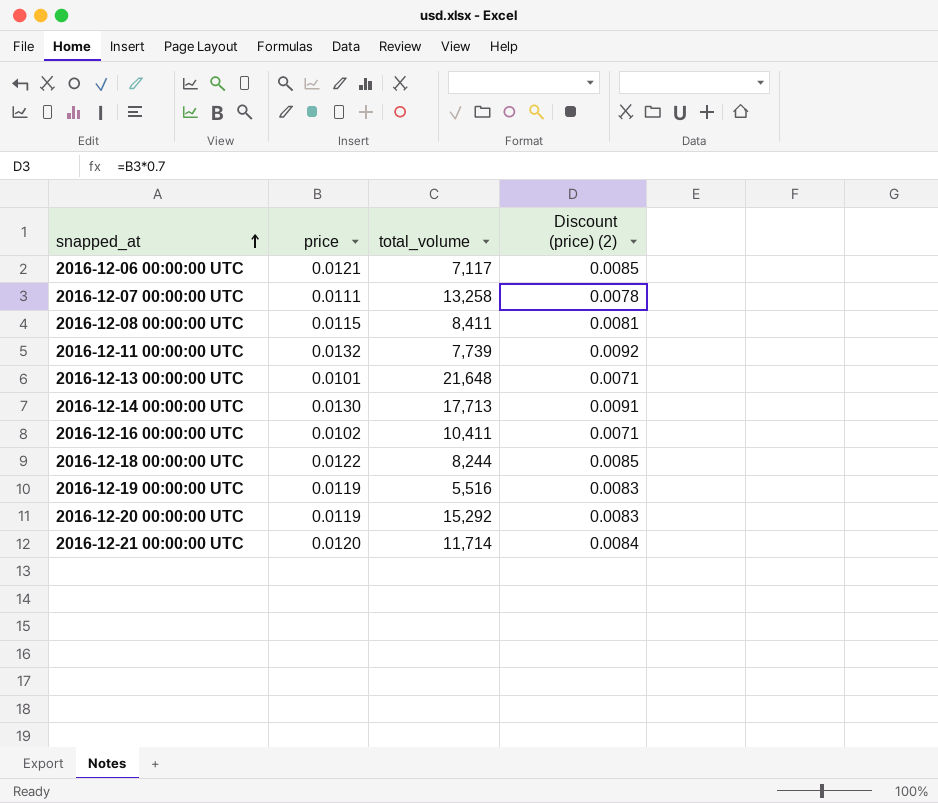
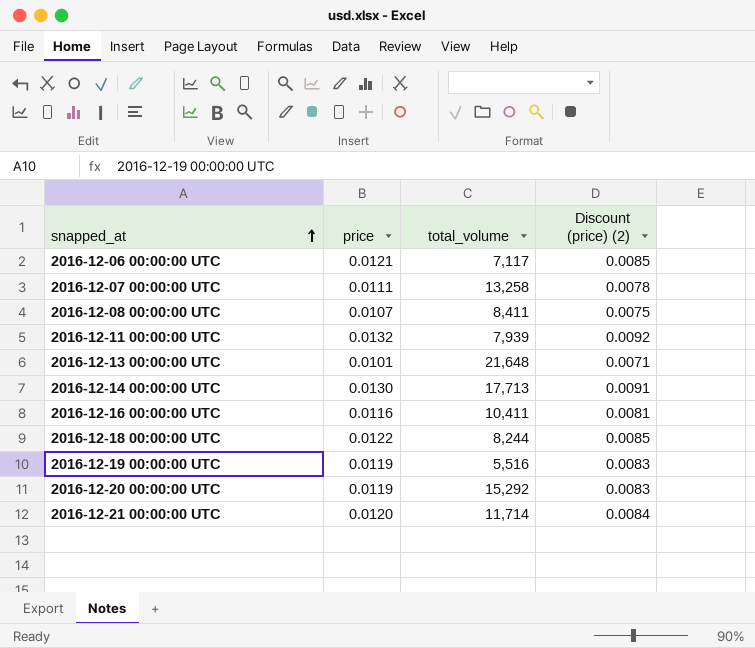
2016-12-08 00:00:00 UTC | price: 0.0115 -> 0.0107
2016-12-08 00:00:00 UTC | Discount (price) (2): 0.0081 -> 0.0075
2016-12-11 00:00:00 UTC | total_volume: 7,739 -> 7,939
2016-12-16 00:00:00 UTC | price: 0.0102 -> 0.0116
2016-12-16 00:00:00 UTC | Discount (price) (2): 0.0071 -> 0.0081

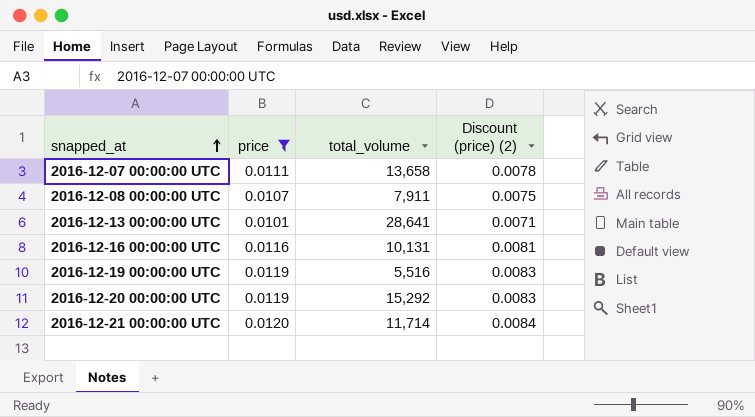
filter: none -> price <= 0.0120
2016-12-07 00:00:00 UTC | total_volume: 13,258 -> 13,658
2016-12-08 00:00:00 UTC | total_volume: 8,411 -> 7,911
2016-12-13 00:00:00 UTC | total_volume: 21,648 -> 28,641
2016-12-16 00:00:00 UTC | total_volume: 10,411 -> 10,131

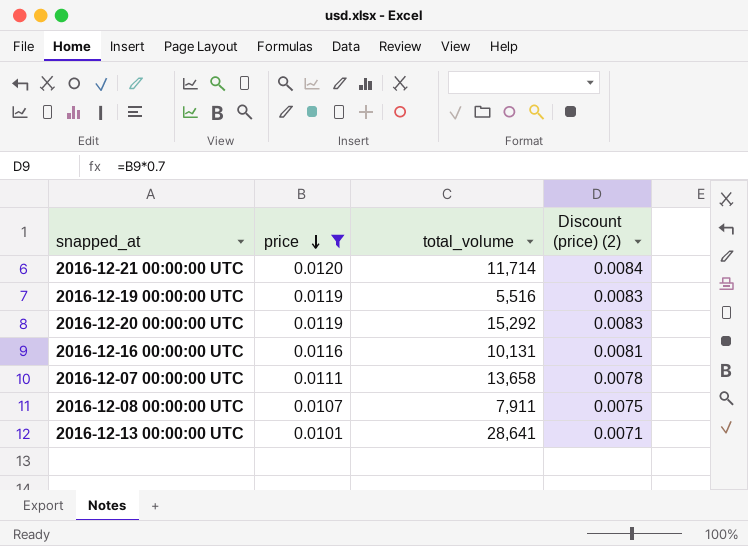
row order: snapped_at ascending -> price descending

